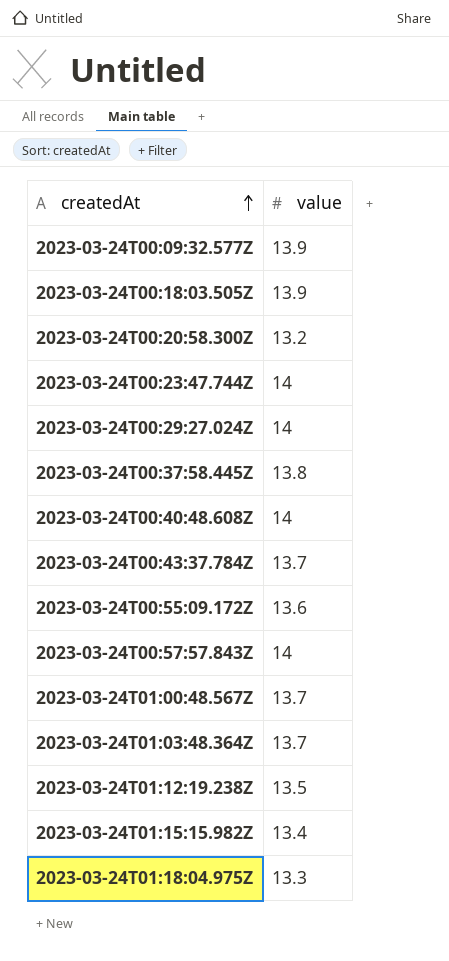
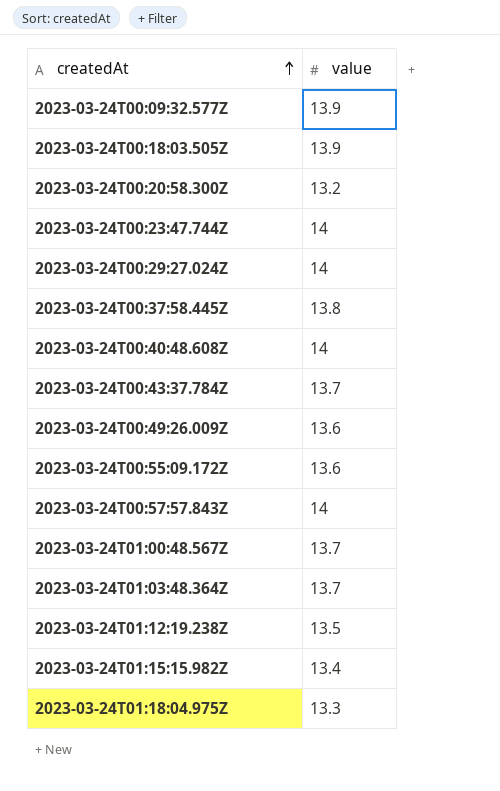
row 2023-03-24T00:49:26.009Z: none -> 13.6

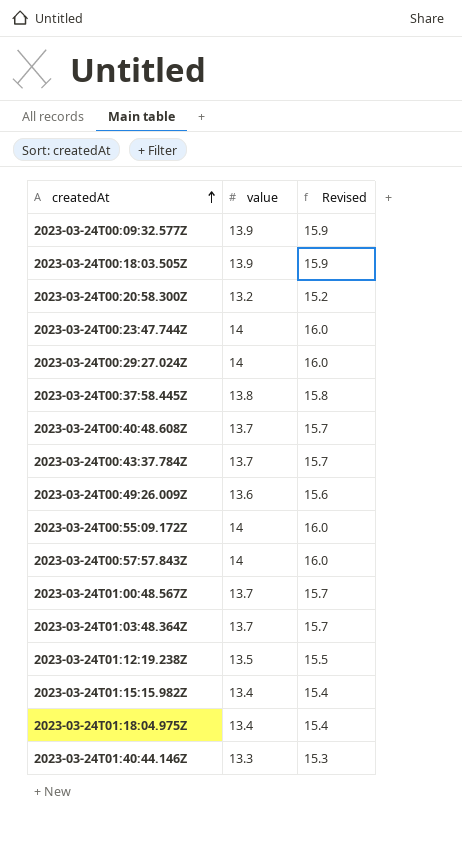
column Revised | formula: none -> [value] + 2
2023-03-24T00:40:48.608Z | value: 14 -> 13.7
2023-03-24T00:55:09.172Z | value: 13.6 -> 14
2023-03-24T01:18:04.975Z | value: 13.3 -> 13.4
row 2023-03-24T01:40:44.146Z: none -> 13.3 | 15.3

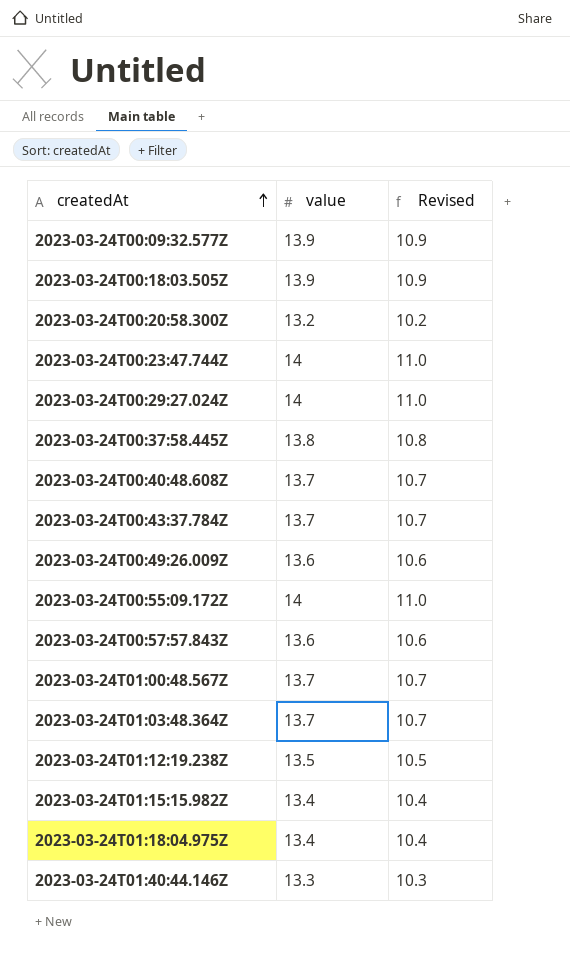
column Revised | formula: [value] + 2 -> [value] - 3
2023-03-24T00:57:57.843Z | value: 14 -> 13.6

